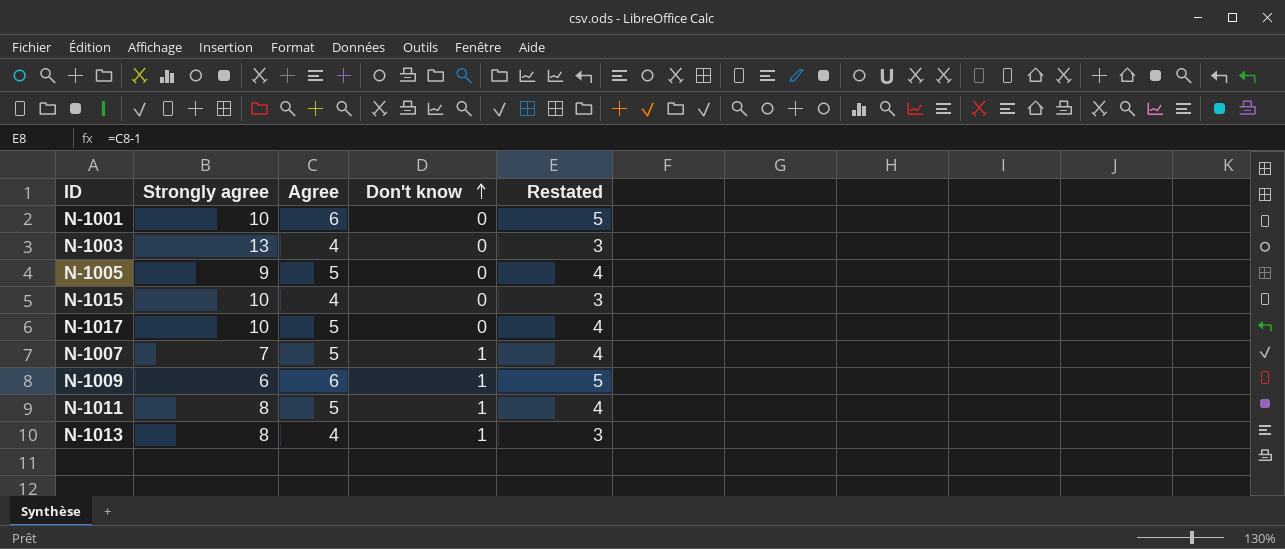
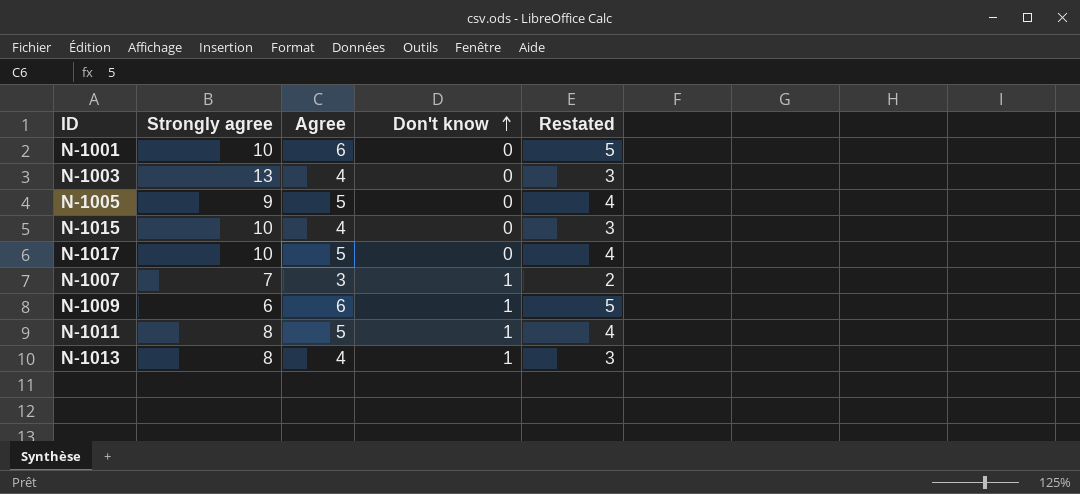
N-1007 | Agree: 5 -> 3
N-1007 | Restated: 4 -> 2

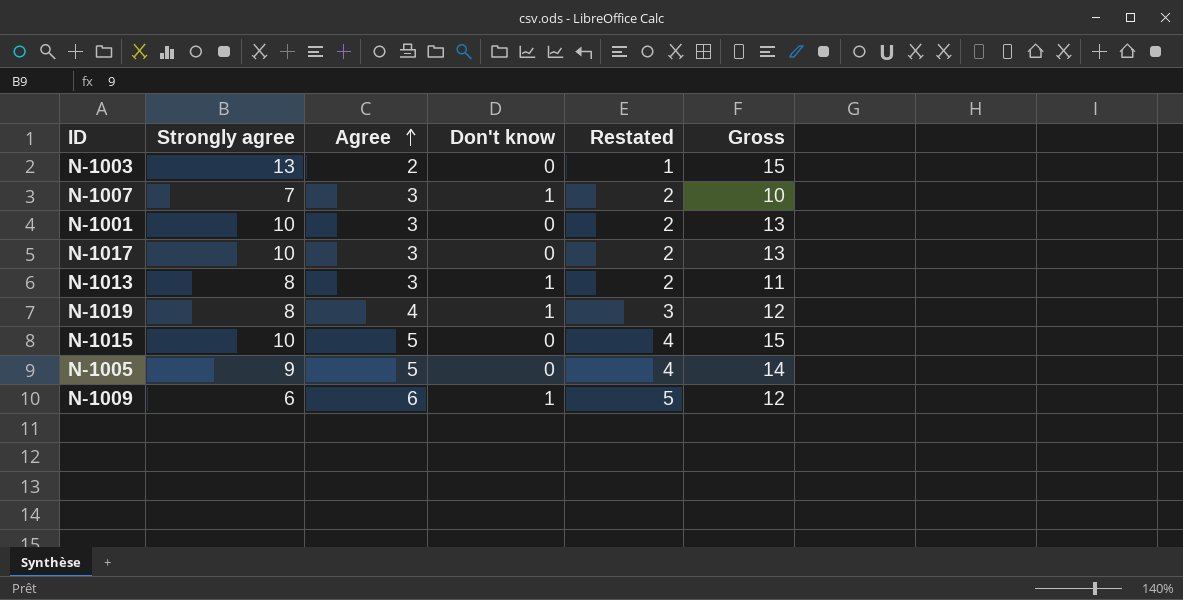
row order: Don't know ascending -> Agree ascending
column Gross | formula: none -> [Strongly agree] + [Agree]
row N-1011: 8 | 5 | 1 | 4 -> none
N-1003 | Agree: 4 -> 2
N-1003 | Restated: 3 -> 1
N-1001 | Agree: 6 -> 3
N-1001 | Restated: 5 -> 2
N-1017 | Agree: 5 -> 3
N-1017 | Restated: 4 -> 2
N-1013 | Agree: 4 -> 3
N-1013 | Restated: 3 -> 2
row N-1019: none -> 8 | 4 | 1 | 3 | 12
N-1015 | Agree: 4 -> 5
N-1015 | Restated: 3 -> 4

